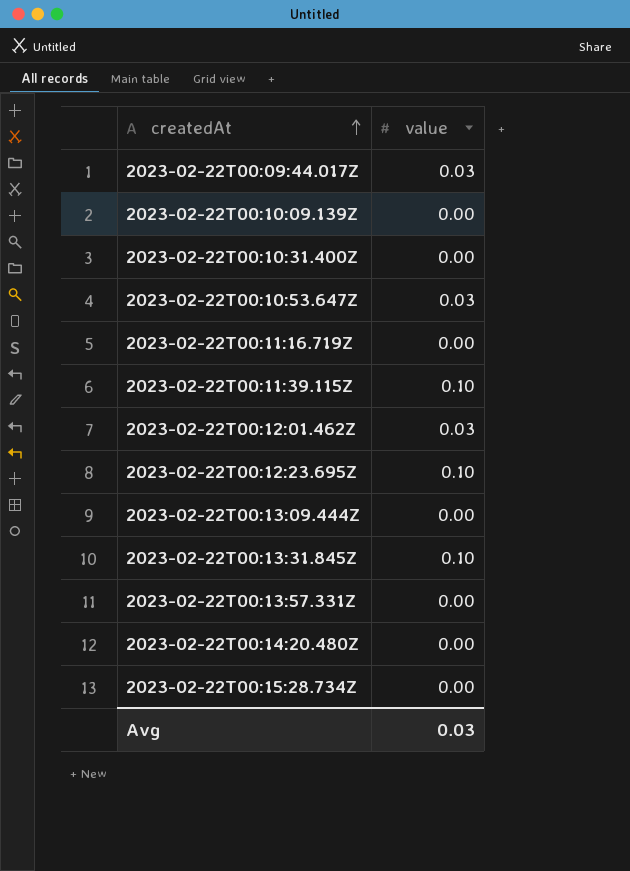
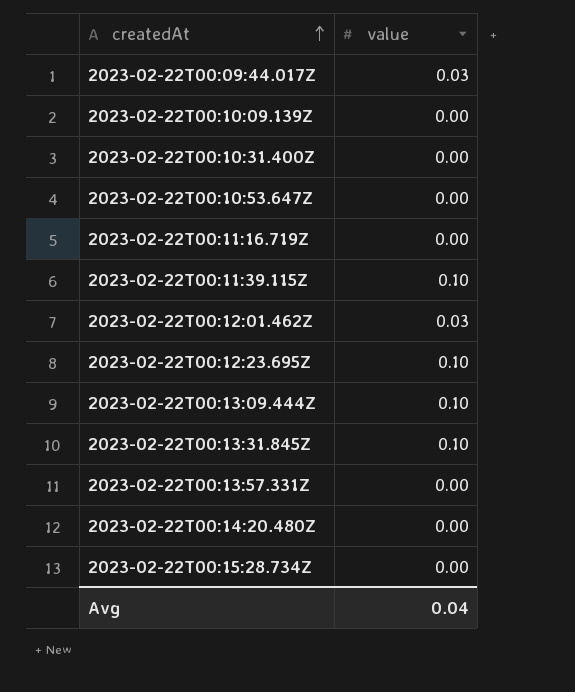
2023-02-22T00:10:53.647Z | value: 0.03 -> 0.00
2023-02-22T00:13:09.444Z | value: 0.00 -> 0.10
Avg | value: 0.03 -> 0.04

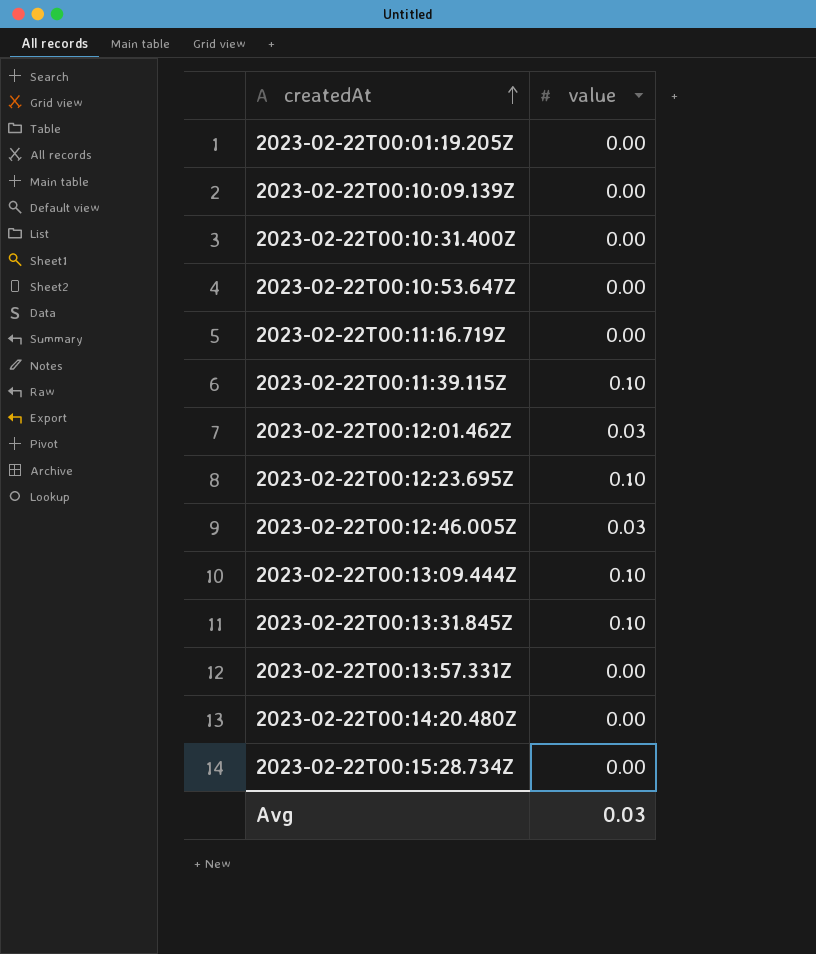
row 2023-02-22T00:09:44.017Z: 0.03 -> none
row 2023-02-22T00:01:19.205Z: none -> 0.00
row 2023-02-22T00:12:46.005Z: none -> 0.03
Avg | value: 0.04 -> 0.03

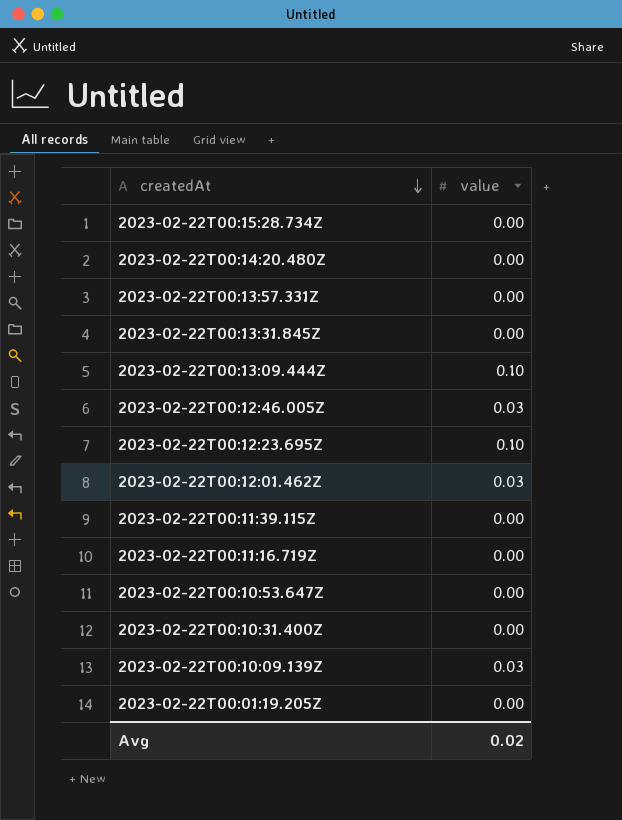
row order: createdAt ascending -> createdAt descending
2023-02-22T00:13:31.845Z | value: 0.10 -> 0.00
2023-02-22T00:11:39.115Z | value: 0.10 -> 0.00
2023-02-22T00:10:09.139Z | value: 0.00 -> 0.03
Avg | value: 0.03 -> 0.02

